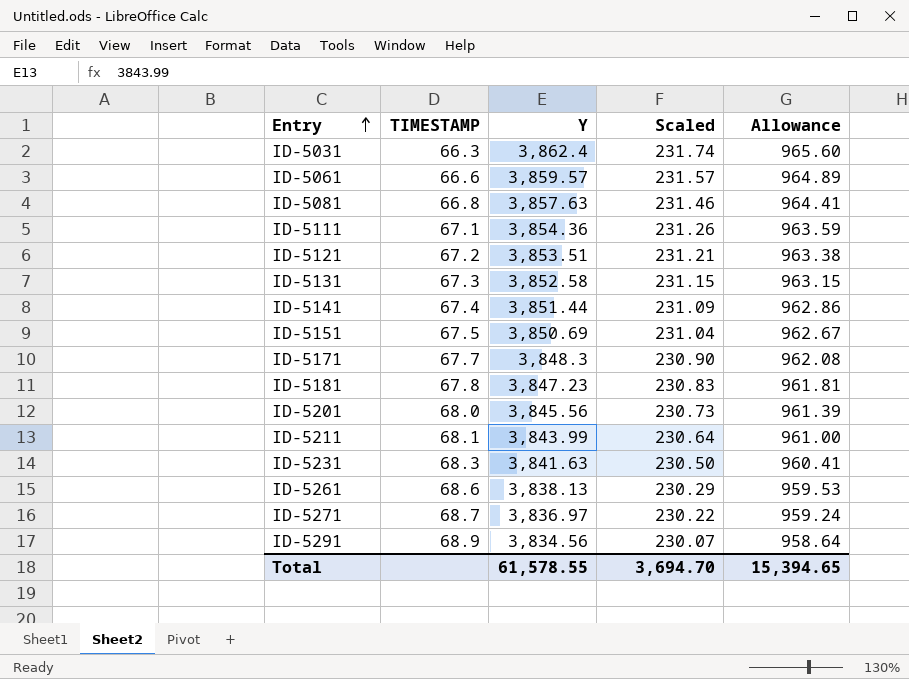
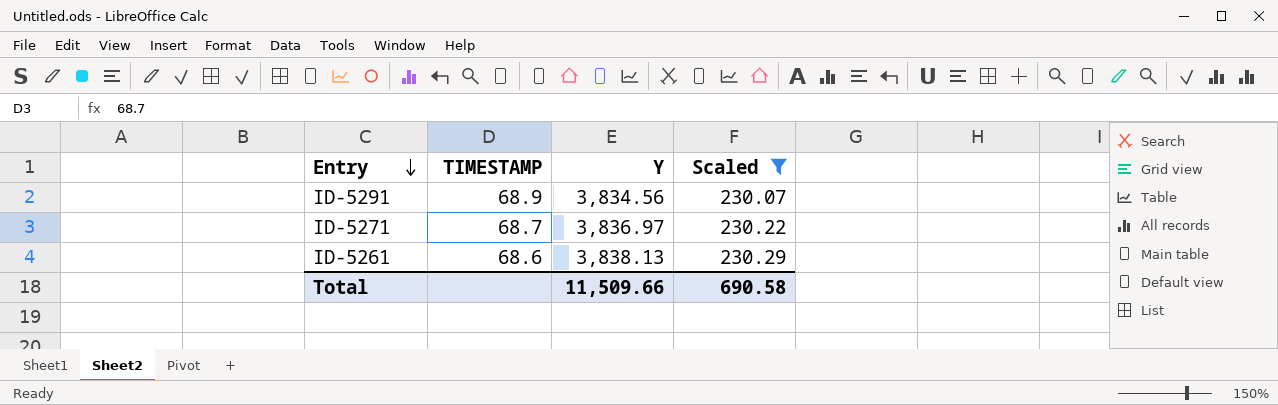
filter: none -> Scaled <= 230.29
row order: Entry ascending -> Entry descending
column Allowance | formula: [Y] * 0.25 -> none
Total | Y: 61,578.55 -> 11,509.66
Total | Scaled: 3,694.70 -> 690.58

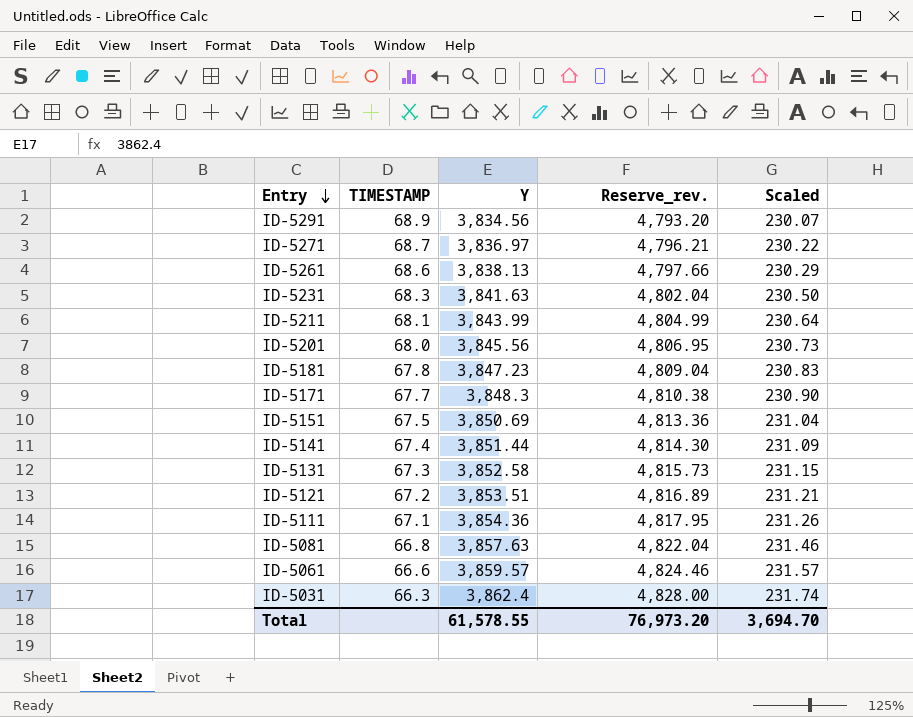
filter: Scaled <= 230.29 -> none
column Reserve_rev. | formula: none -> [Y] * 1.25
Total | Y: 11,509.66 -> 61,578.55
Total | Scaled: 690.58 -> 3,694.70

